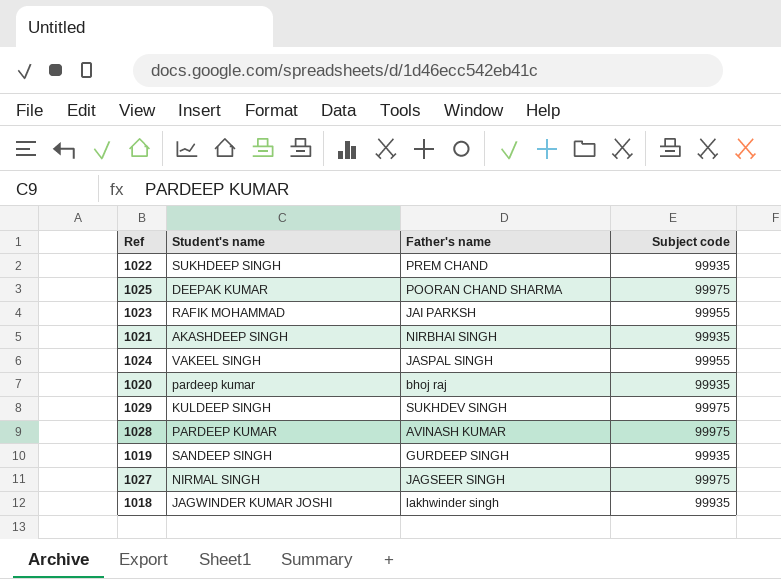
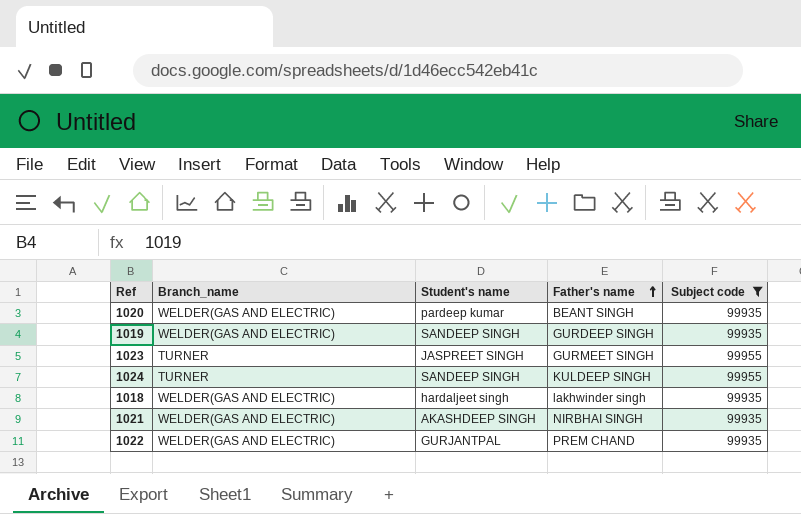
filter: none -> Subject code != 99975
row order: none -> Father's name ascending
column Branch_name | position: none -> 2
1020 | Father's name: bhoj raj -> BEANT SINGH
1023 | Student's name: RAFIK MOHAMMAD -> JASPREET SINGH
1023 | Father's name: JAI PARKSH -> GURMEET SINGH
1024 | Student's name: VAKEEL SINGH -> SANDEEP SINGH
1024 | Father's name: JASPAL SINGH -> KULDEEP SINGH
1018 | Student's name: JAGWINDER KUMAR JOSHI -> hardaljeet singh
1022 | Student's name: SUKHDEEP SINGH -> GURJANTPAL

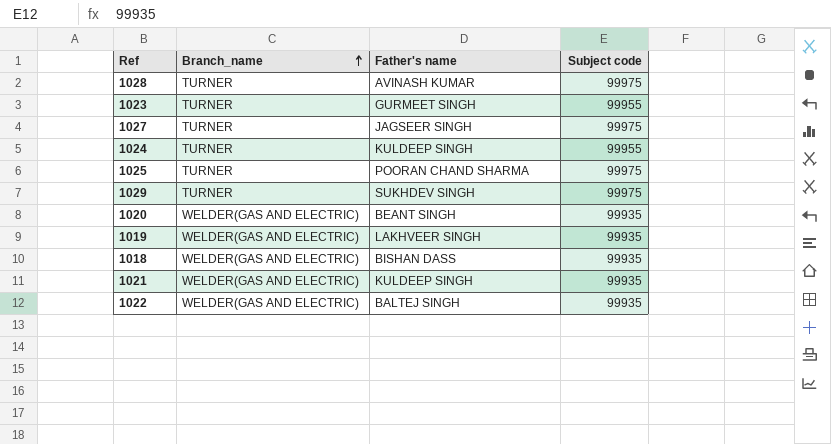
filter: Subject code != 99975 -> none
row order: Father's name ascending -> Branch_name ascending
column Student's name | position: 3 -> none
1019 | Father's name: GURDEEP SINGH -> LAKHVEER SINGH
1018 | Father's name: lakhwinder singh -> BISHAN DASS
1021 | Father's name: NIRBHAI SINGH -> KULDEEP SINGH
1022 | Father's name: PREM CHAND -> BALTEJ SINGH

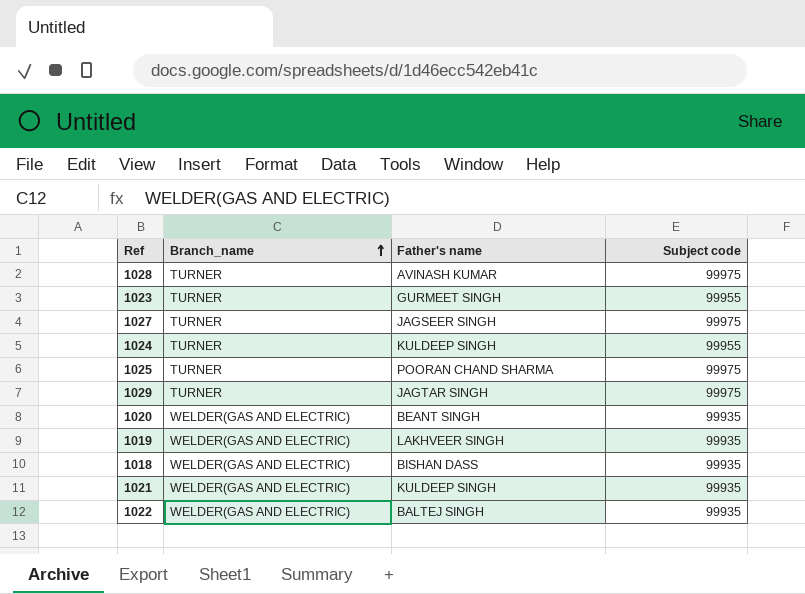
1029 | Father's name: SUKHDEV SINGH -> JAGTAR SINGH

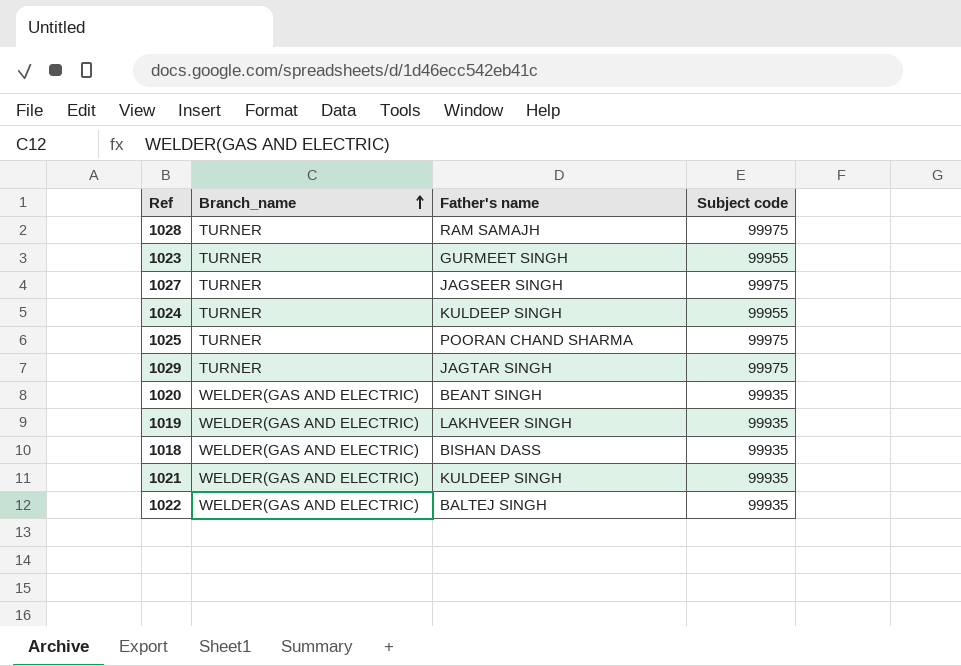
1028 | Father's name: AVINASH KUMAR -> RAM SAMAJH

